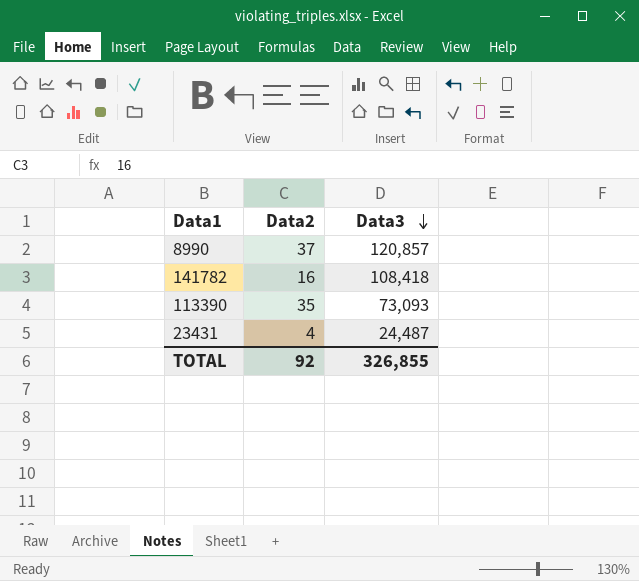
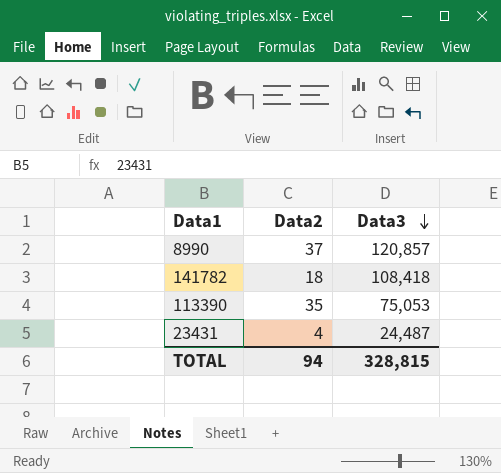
141782 | Data2: 16 -> 18
113390 | Data3: 73,093 -> 75,053
TOTAL | Data2: 92 -> 94
TOTAL | Data3: 326,855 -> 328,815

